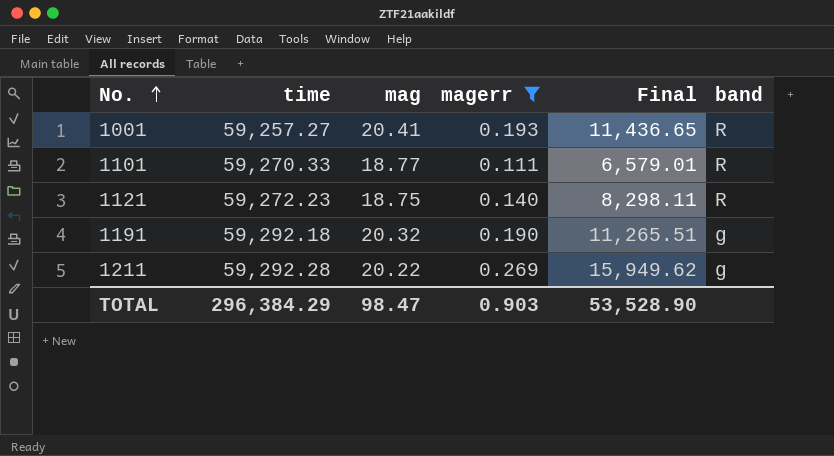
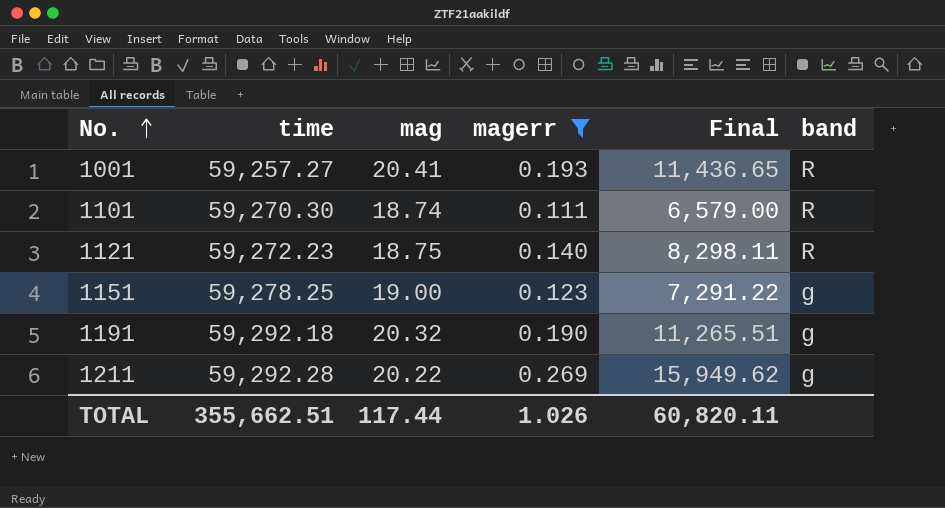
1101 | time: 59,270.33 -> 59,270.30
1101 | mag: 18.77 -> 18.74
1101 | Final: 6,579.01 -> 6,579.00
row 1151: none -> 59,278.25 | 19.00 | 0.123 | 7,291.22 | g
TOTAL | time: 296,384.29 -> 355,662.51
TOTAL | mag: 98.47 -> 117.44
TOTAL | magerr: 0.903 -> 1.026
TOTAL | Final: 53,528.90 -> 60,820.11

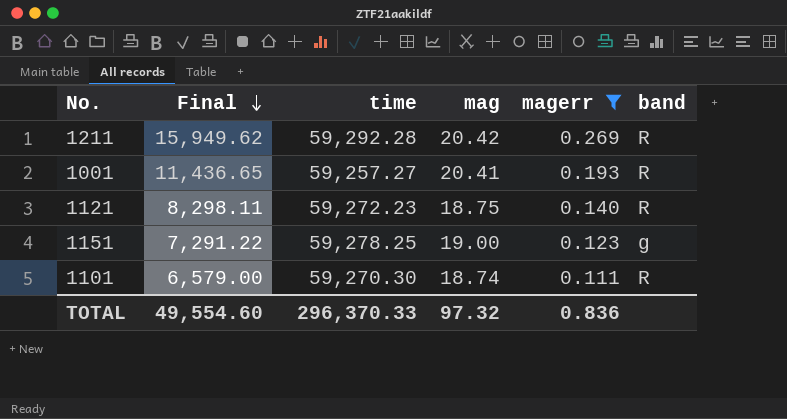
row order: No. ascending -> Final descending
column Final | position: 5 -> 2
row 1191: 59,292.18 | 20.32 | 0.190 | 11,265.51 | g -> none
1211 | mag: 20.22 -> 20.42
1211 | band: g -> R
TOTAL | Final: 60,820.11 -> 49,554.60
TOTAL | time: 355,662.51 -> 296,370.33
TOTAL | mag: 117.44 -> 97.32
TOTAL | magerr: 1.026 -> 0.836

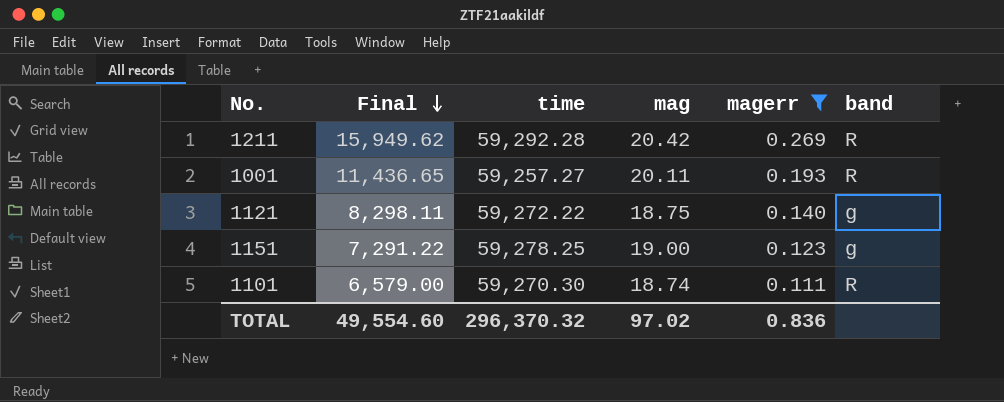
1001 | mag: 20.41 -> 20.11
1121 | time: 59,272.23 -> 59,272.22
1121 | band: R -> g
TOTAL | time: 296,370.33 -> 296,370.32
TOTAL | mag: 97.32 -> 97.02

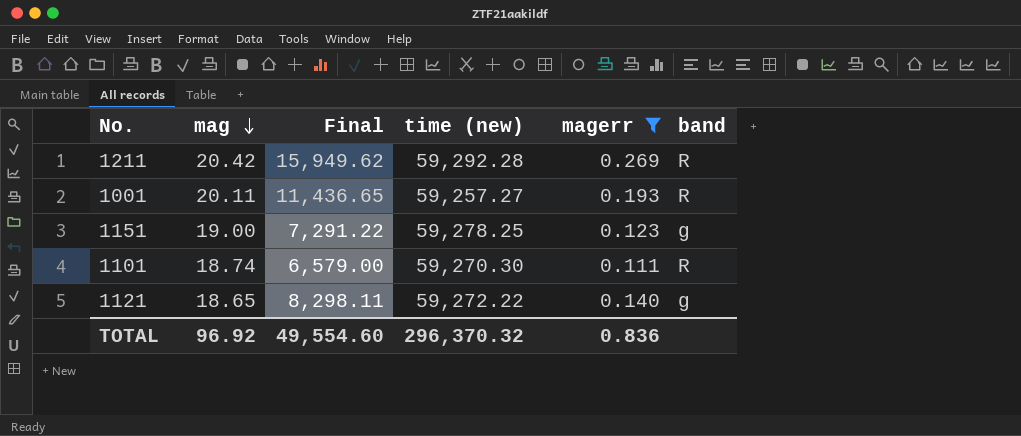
row order: Final descending -> mag descending
column mag | position: 4 -> 2
column name: time -> time (new)
1121 | mag: 18.75 -> 18.65
TOTAL | mag: 97.02 -> 96.92

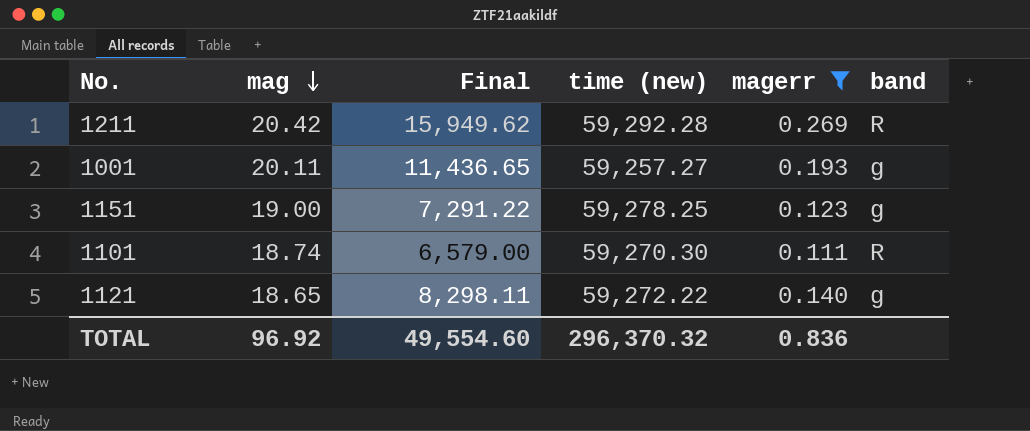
1001 | band: R -> g

